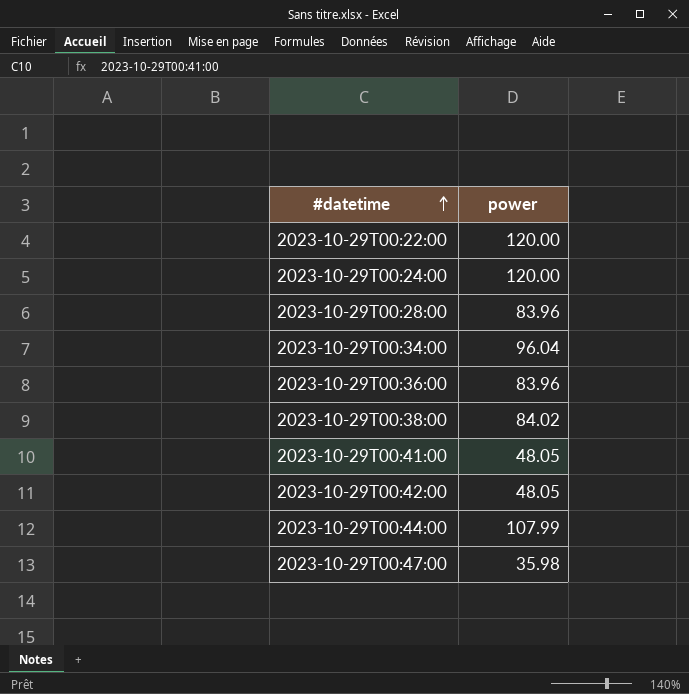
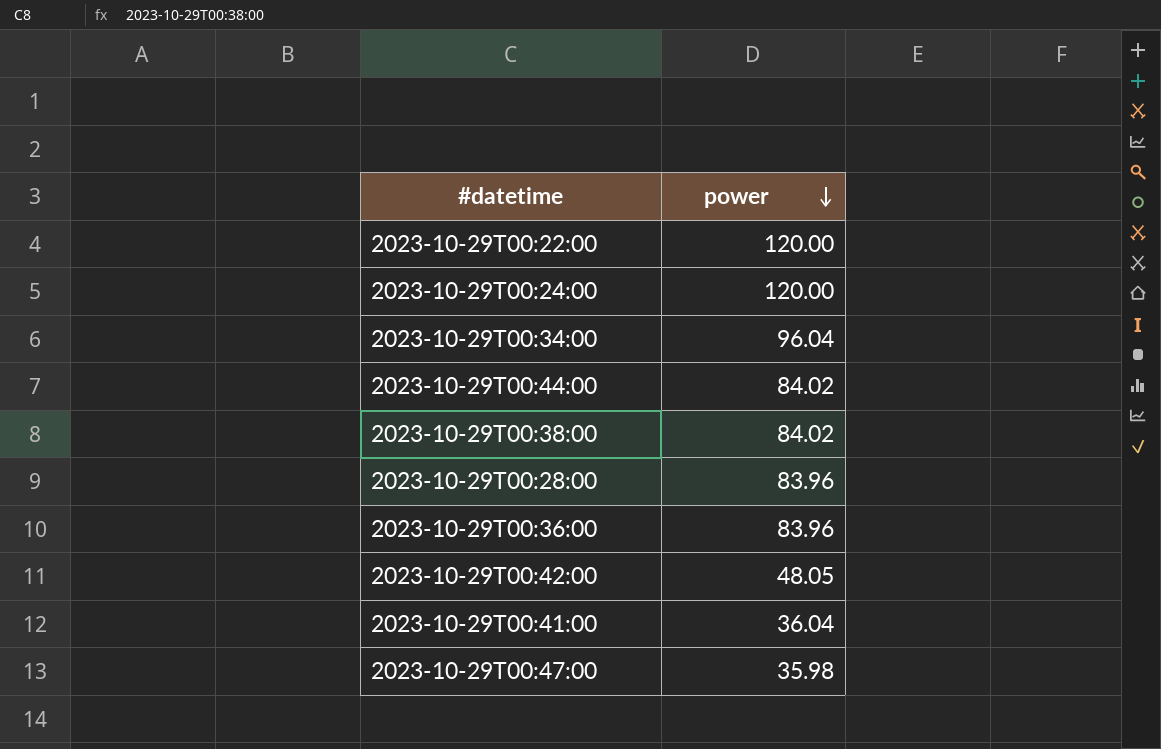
row order: #datetime ascending -> power descending
2023-10-29T00:44:00 | power: 107.99 -> 84.02
2023-10-29T00:41:00 | power: 48.05 -> 36.04

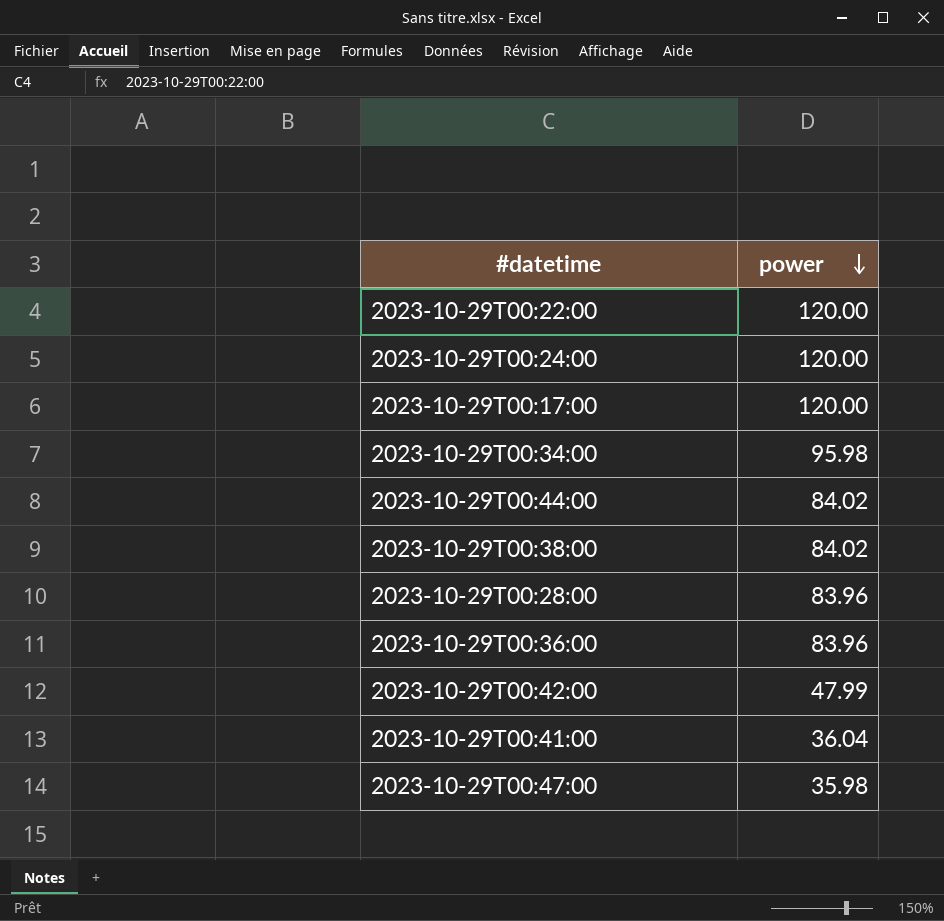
row 2023-10-29T00:17:00: none -> 120.00
2023-10-29T00:34:00 | power: 96.04 -> 95.98
2023-10-29T00:42:00 | power: 48.05 -> 47.99

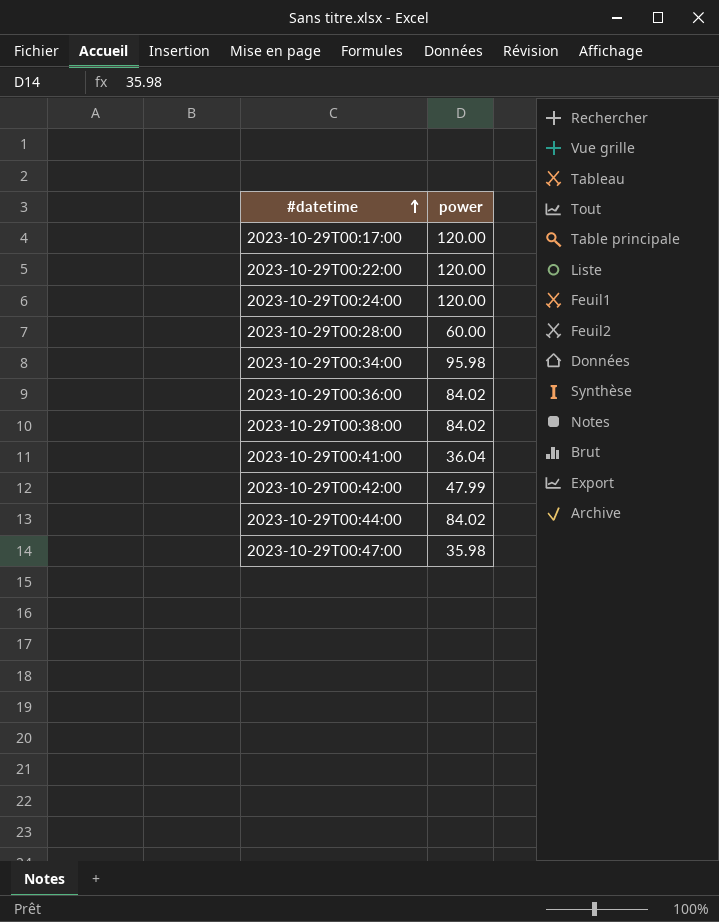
row order: power descending -> #datetime ascending
2023-10-29T00:28:00 | power: 83.96 -> 60.00
2023-10-29T00:36:00 | power: 83.96 -> 84.02

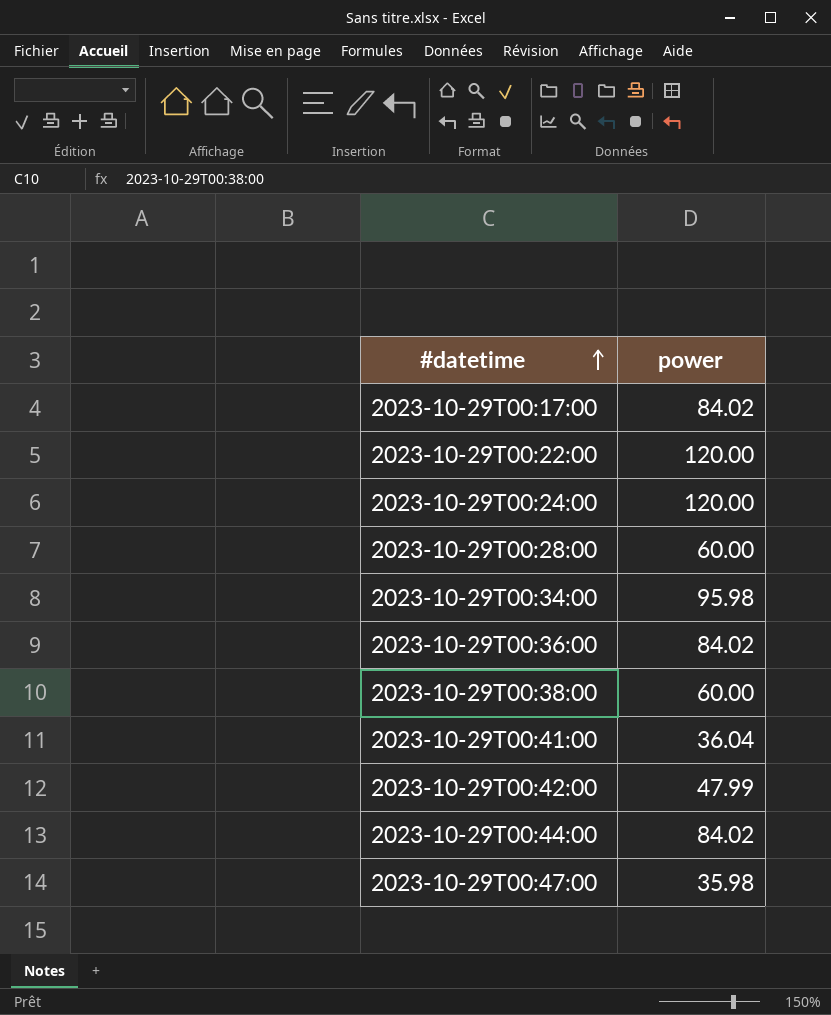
2023-10-29T00:17:00 | power: 120.00 -> 84.02
2023-10-29T00:38:00 | power: 84.02 -> 60.00

